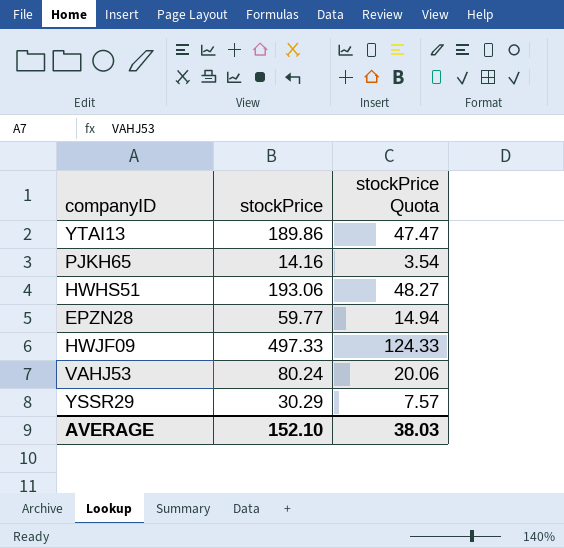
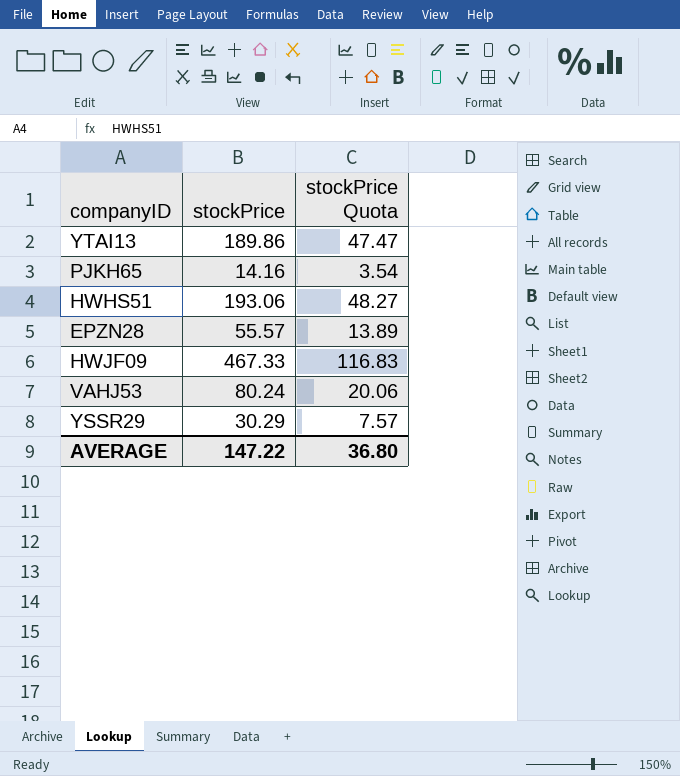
EPZN28 | stockPrice: 59.77 -> 55.57
EPZN28 | stockPrice Quota: 14.94 -> 13.89
HWJF09 | stockPrice: 497.33 -> 467.33
HWJF09 | stockPrice Quota: 124.33 -> 116.83
AVERAGE | stockPrice: 152.10 -> 147.22
AVERAGE | stockPrice Quota: 38.03 -> 36.80

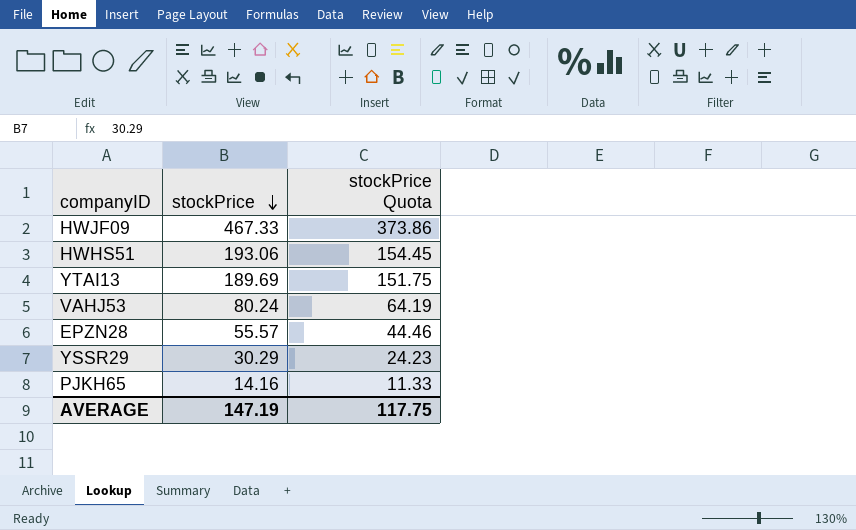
row order: none -> stockPrice descending
column stockPrice Quota | formula: [stockPrice] * 0.25 -> [stockPrice] * 0.8
YTAI13 | stockPrice: 189.86 -> 189.69
AVERAGE | stockPrice: 147.22 -> 147.19
AVERAGE | stockPrice Quota: 36.80 -> 117.75

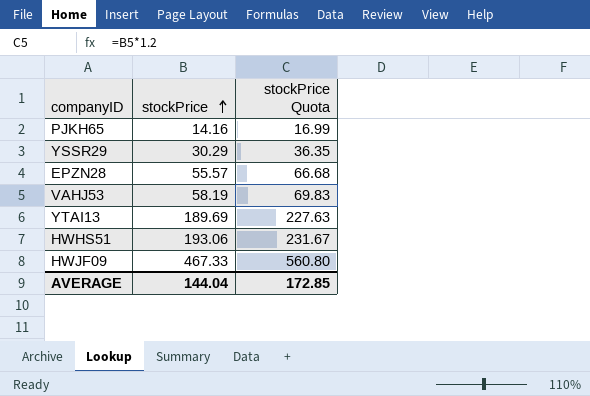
row order: stockPrice descending -> stockPrice ascending
column stockPrice Quota | formula: [stockPrice] * 0.8 -> [stockPrice] * 1.2
VAHJ53 | stockPrice: 80.24 -> 58.19
AVERAGE | stockPrice: 147.19 -> 144.04
AVERAGE | stockPrice Quota: 117.75 -> 172.85

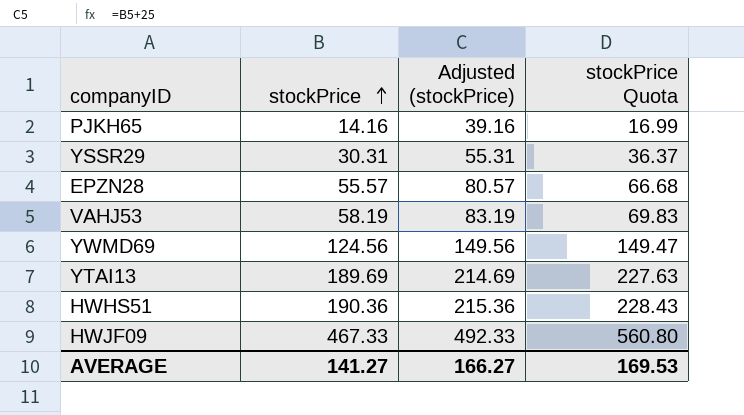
column Adjusted (stockPrice) | formula: none -> [stockPrice] + 25
YSSR29 | stockPrice: 30.29 -> 30.31
YSSR29 | stockPrice Quota: 36.35 -> 36.37
row YWMD69: none -> 124.56 | 149.56 | 149.47
HWHS51 | stockPrice: 193.06 -> 190.36
HWHS51 | stockPrice Quota: 231.67 -> 228.43
AVERAGE | stockPrice: 144.04 -> 141.27
AVERAGE | stockPrice Quota: 172.85 -> 169.53

